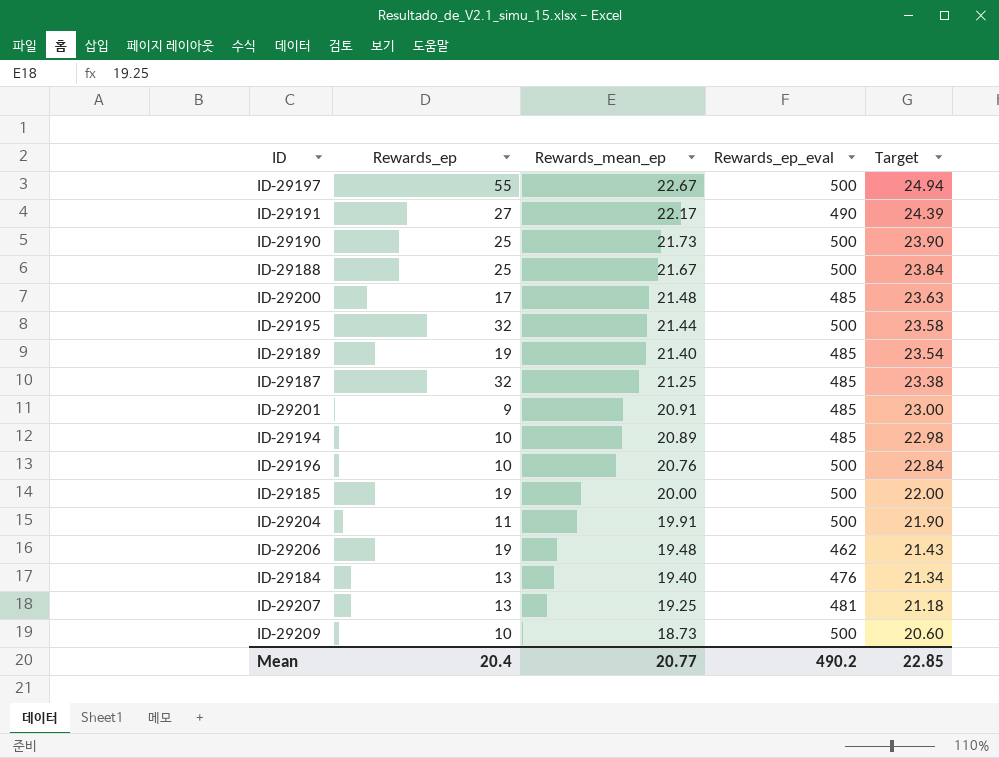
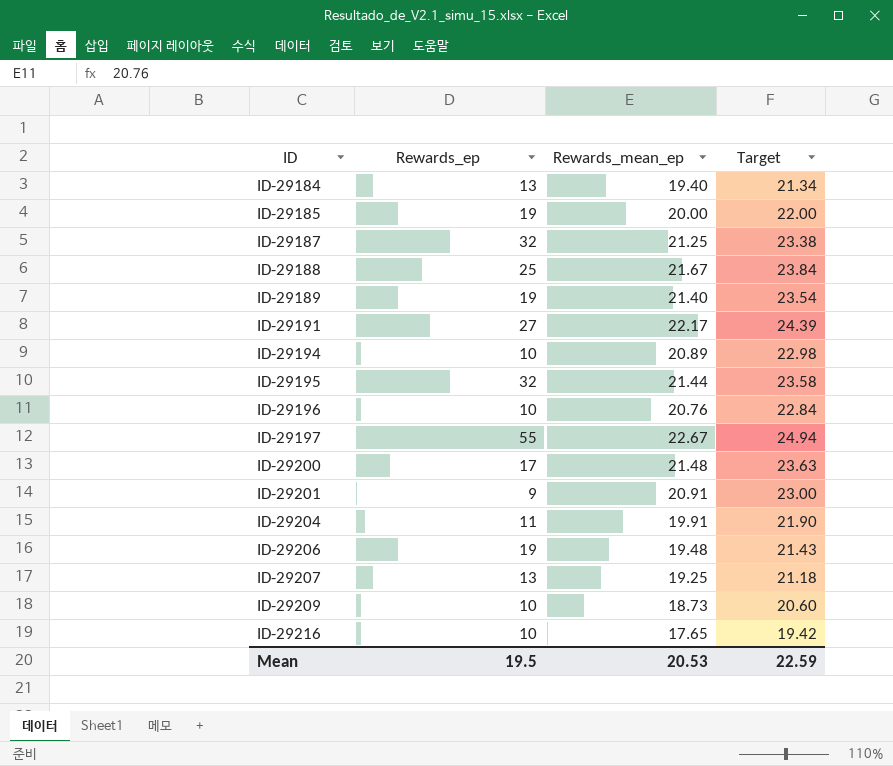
row order: Rewards_mean_ep descending -> ID ascending
column Rewards_ep_eval | position: 4 -> none
row ID-29190: 25 | 21.73 | 500 | 23.90 -> none
row ID-29216: none -> 10 | 17.65 | 19.42
Mean | Rewards_ep: 20.4 -> 19.5
Mean | Rewards_mean_ep: 20.77 -> 20.53
Mean | Target: 22.85 -> 22.59

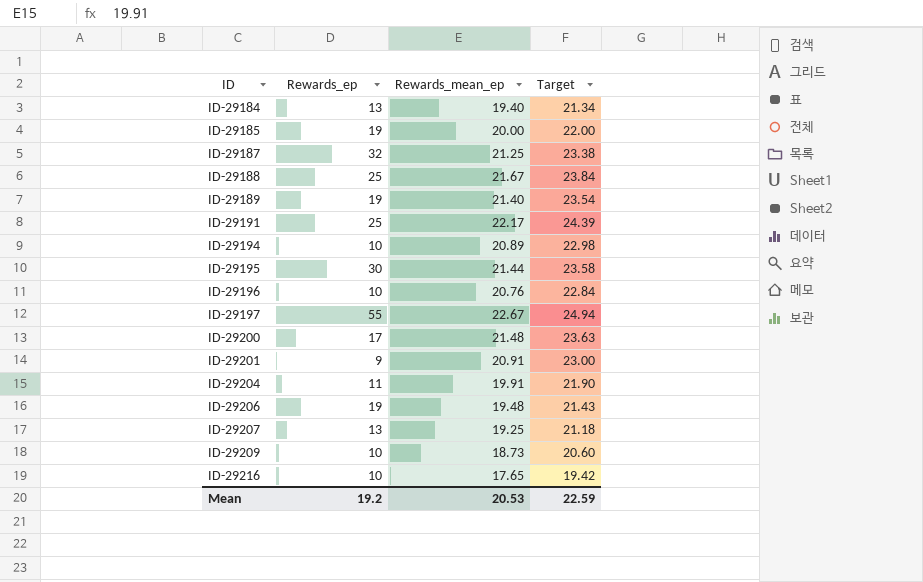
ID-29191 | Rewards_ep: 27 -> 25
ID-29195 | Rewards_ep: 32 -> 30
Mean | Rewards_ep: 19.5 -> 19.2

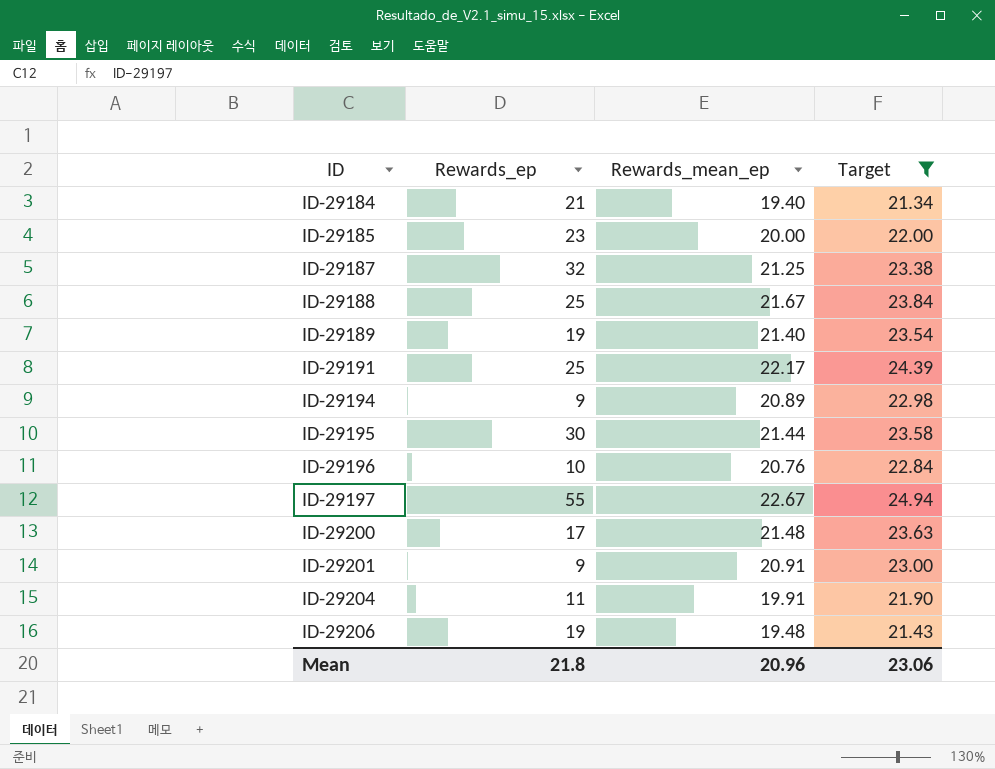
filter: none -> Target >= 21.34
ID-29184 | Rewards_ep: 13 -> 21
ID-29185 | Rewards_ep: 19 -> 23
ID-29194 | Rewards_ep: 10 -> 9
Mean | Rewards_ep: 19.2 -> 21.8
Mean | Rewards_mean_ep: 20.53 -> 20.96
Mean | Target: 22.59 -> 23.06

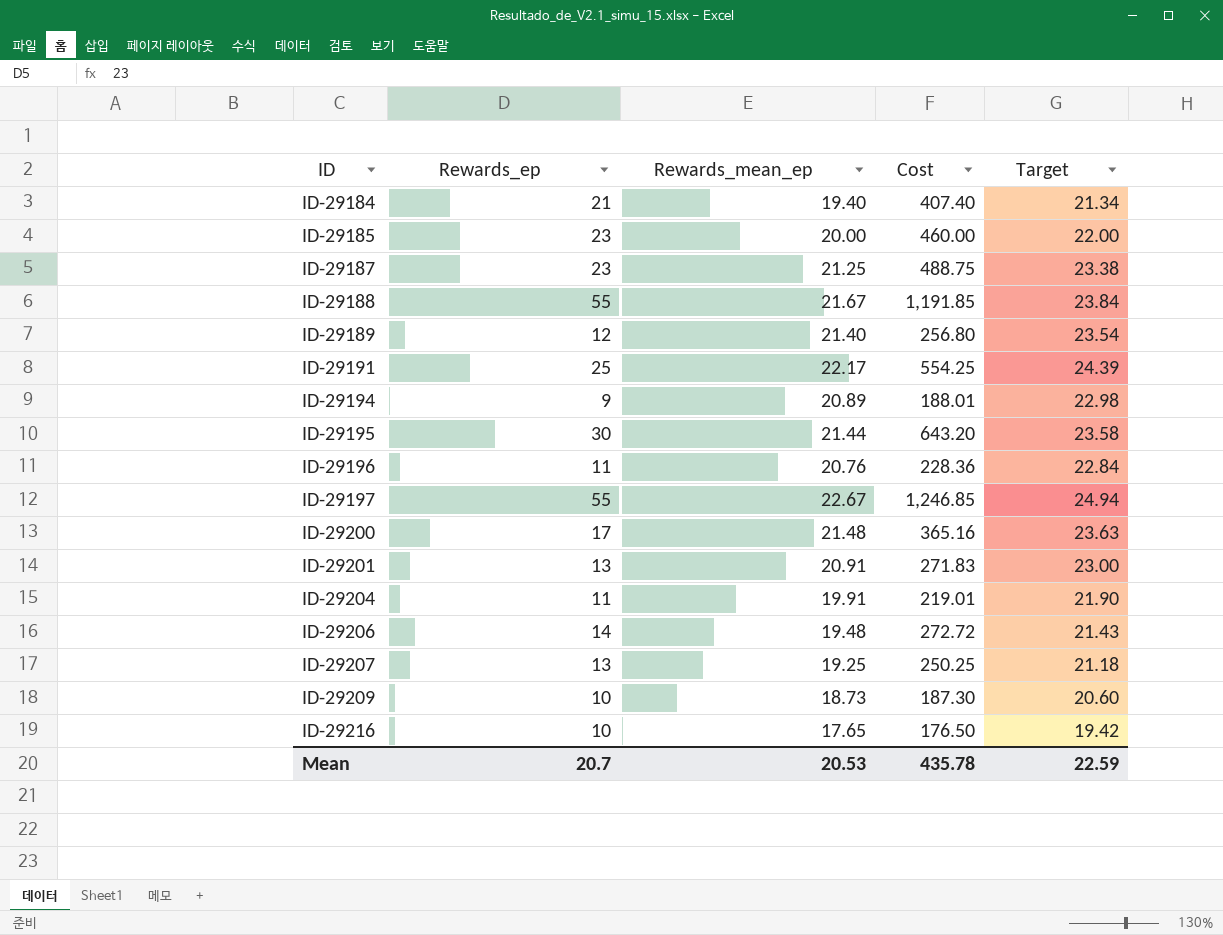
filter: Target >= 21.34 -> none
column Cost | formula: none -> [Rewards_ep] * [Rewards_mean_ep]
ID-29187 | Rewards_ep: 32 -> 23
ID-29188 | Rewards_ep: 25 -> 55
ID-29189 | Rewards_ep: 19 -> 12
ID-29196 | Rewards_ep: 10 -> 11
ID-29201 | Rewards_ep: 9 -> 13
ID-29206 | Rewards_ep: 19 -> 14
Mean | Rewards_ep: 21.8 -> 20.7
Mean | Rewards_mean_ep: 20.96 -> 20.53
Mean | Target: 23.06 -> 22.59

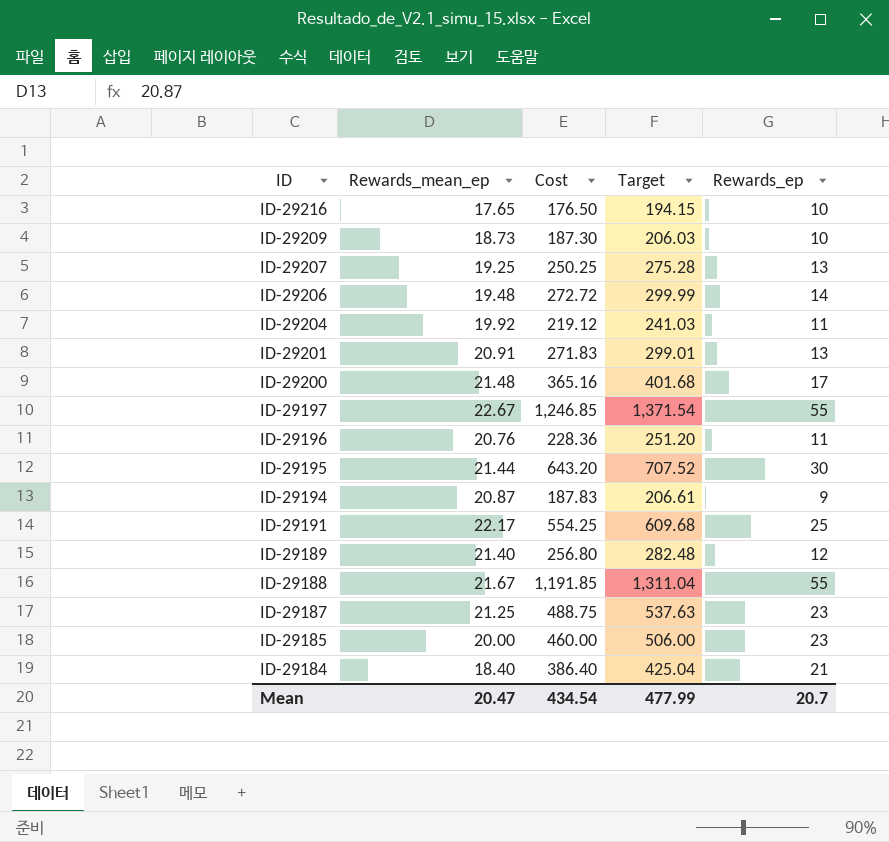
row order: ID ascending -> ID descending
column Target | formula: [Rewards_mean_ep] * 1.1 -> [Cost] * 1.1
column Rewards_ep | position: 2 -> 5
ID-29204 | Rewards_mean_ep: 19.91 -> 19.92
ID-29204 | Cost: 219.01 -> 219.12
ID-29194 | Rewards_mean_ep: 20.89 -> 20.87
ID-29194 | Cost: 188.01 -> 187.83
ID-29184 | Rewards_mean_ep: 19.40 -> 18.40
ID-29184 | Cost: 407.40 -> 386.40
Mean | Rewards_mean_ep: 20.53 -> 20.47
Mean | Cost: 435.78 -> 434.54
Mean | Target: 22.59 -> 477.99

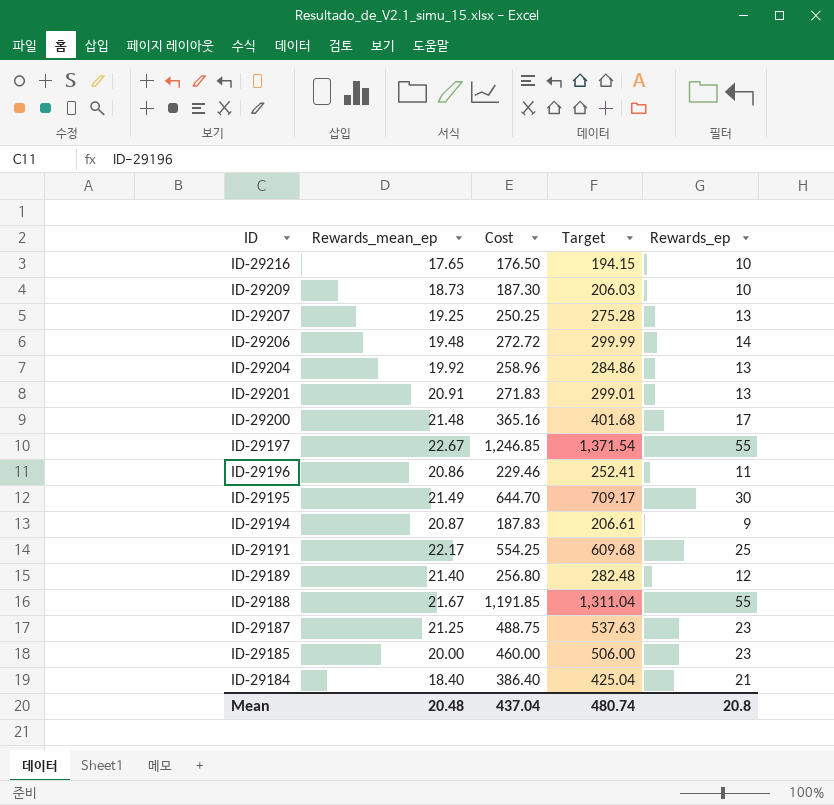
ID-29204 | Cost: 219.12 -> 258.96
ID-29204 | Target: 241.03 -> 284.86
ID-29204 | Rewards_ep: 11 -> 13
ID-29196 | Rewards_mean_ep: 20.76 -> 20.86
ID-29196 | Cost: 228.36 -> 229.46
ID-29196 | Target: 251.20 -> 252.41
ID-29195 | Rewards_mean_ep: 21.44 -> 21.49
ID-29195 | Cost: 643.20 -> 644.70
ID-29195 | Target: 707.52 -> 709.17
Mean | Rewards_mean_ep: 20.47 -> 20.48
Mean | Cost: 434.54 -> 437.04
Mean | Target: 477.99 -> 480.74
Mean | Rewards_ep: 20.7 -> 20.8

